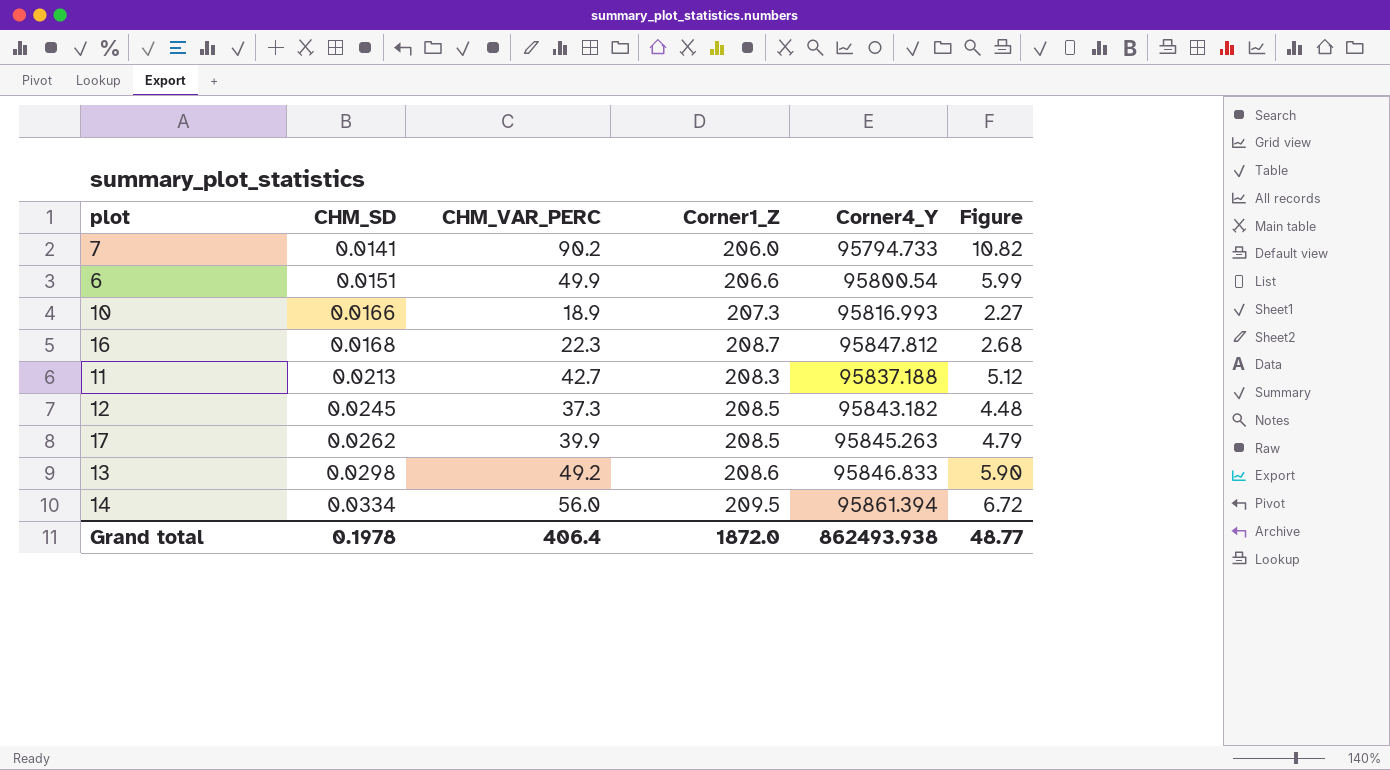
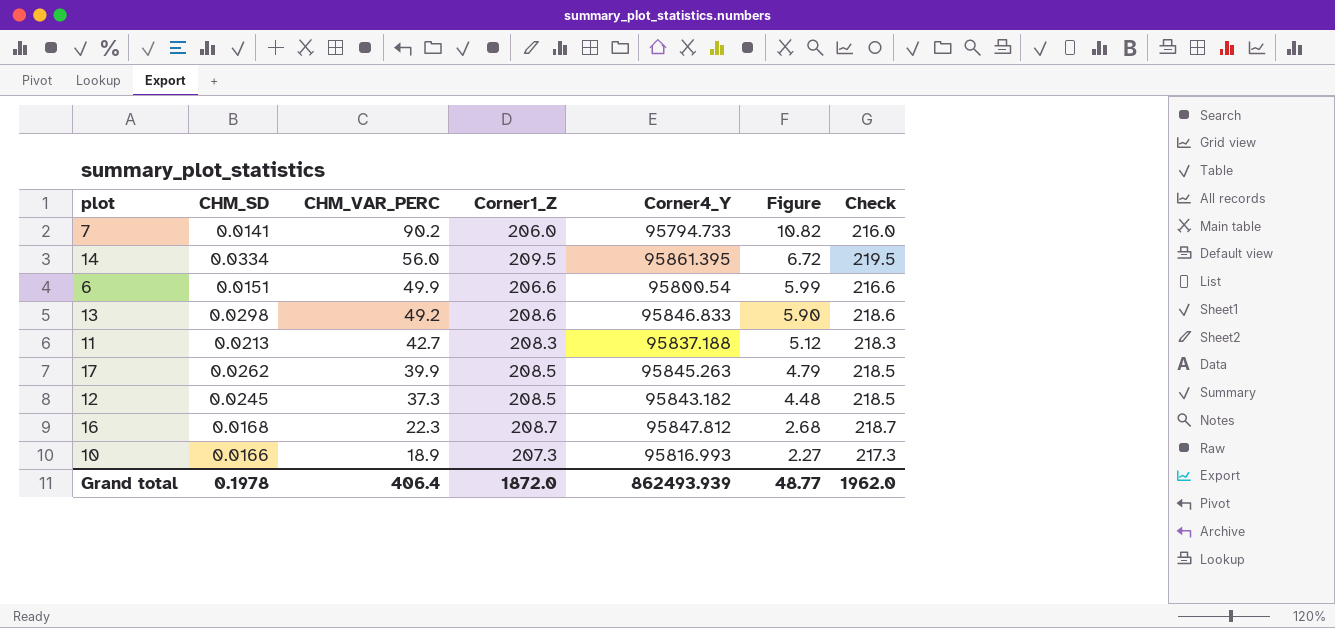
row order: CHM_SD ascending -> CHM_VAR_PERC descending
column Check | formula: none -> [Corner1_Z] + 10
14 | Corner4_Y: 95861.394 -> 95861.395
Grand total | Corner4_Y: 862493.938 -> 862493.939

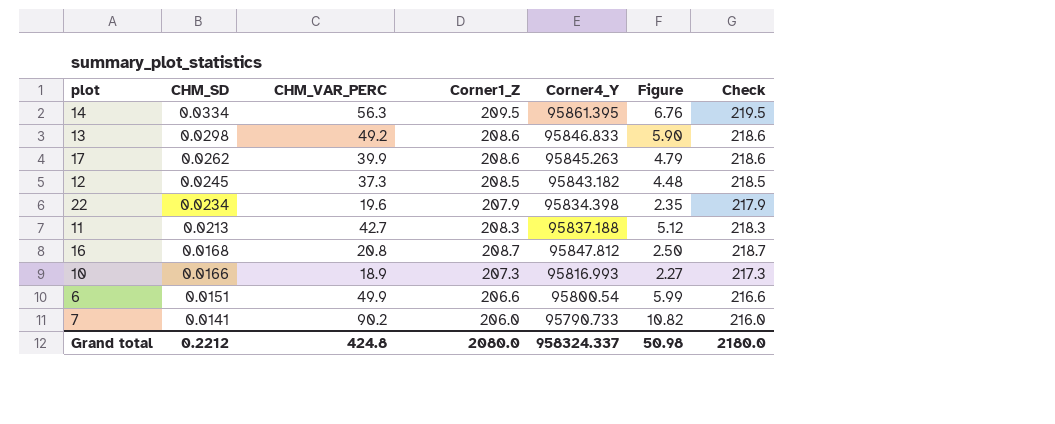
row order: CHM_VAR_PERC descending -> CHM_SD descending
14 | CHM_VAR_PERC: 56.0 -> 56.3
14 | Figure: 6.72 -> 6.76
17 | Corner1_Z: 208.5 -> 208.6
17 | Check: 218.5 -> 218.6
row 22: none -> 0.0234 | 19.6 | 207.9 | 95834.398 | 2.35 | 217.9
16 | CHM_VAR_PERC: 22.3 -> 20.8
16 | Figure: 2.68 -> 2.50
7 | Corner4_Y: 95794.733 -> 95790.733
Grand total | CHM_SD: 0.1978 -> 0.2212
Grand total | CHM_VAR_PERC: 406.4 -> 424.8
Grand total | Corner1_Z: 1872.0 -> 2080.0
Grand total | Corner4_Y: 862493.939 -> 958324.337
Grand total | Figure: 48.77 -> 50.98
Grand total | Check: 1962.0 -> 2180.0

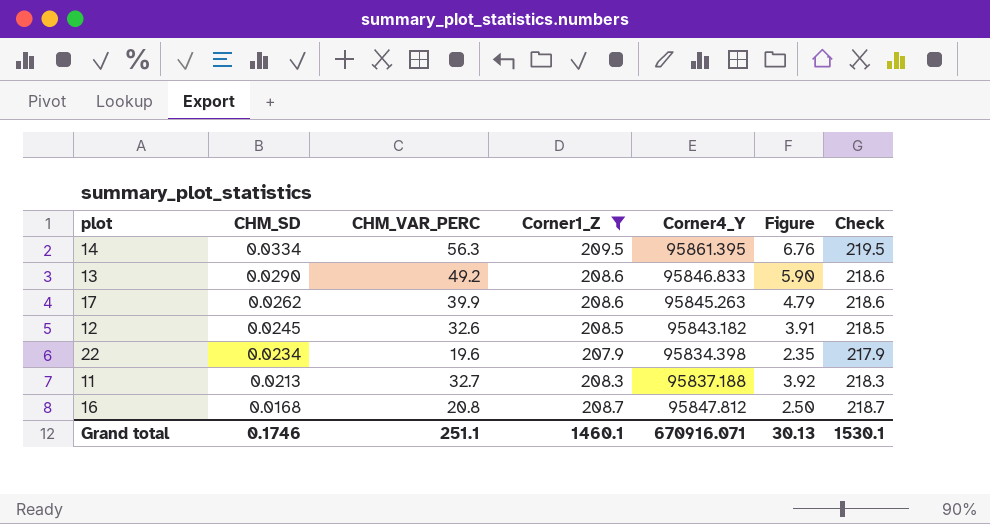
filter: none -> Corner1_Z >= 207.9
13 | CHM_SD: 0.0298 -> 0.0290
12 | CHM_VAR_PERC: 37.3 -> 32.6
12 | Figure: 4.48 -> 3.91
11 | CHM_VAR_PERC: 42.7 -> 32.7
11 | Figure: 5.12 -> 3.92
Grand total | CHM_SD: 0.2212 -> 0.1746
Grand total | CHM_VAR_PERC: 424.8 -> 251.1
Grand total | Corner1_Z: 2080.0 -> 1460.1
Grand total | Corner4_Y: 958324.337 -> 670916.071
Grand total | Figure: 50.98 -> 30.13
Grand total | Check: 2180.0 -> 1530.1

